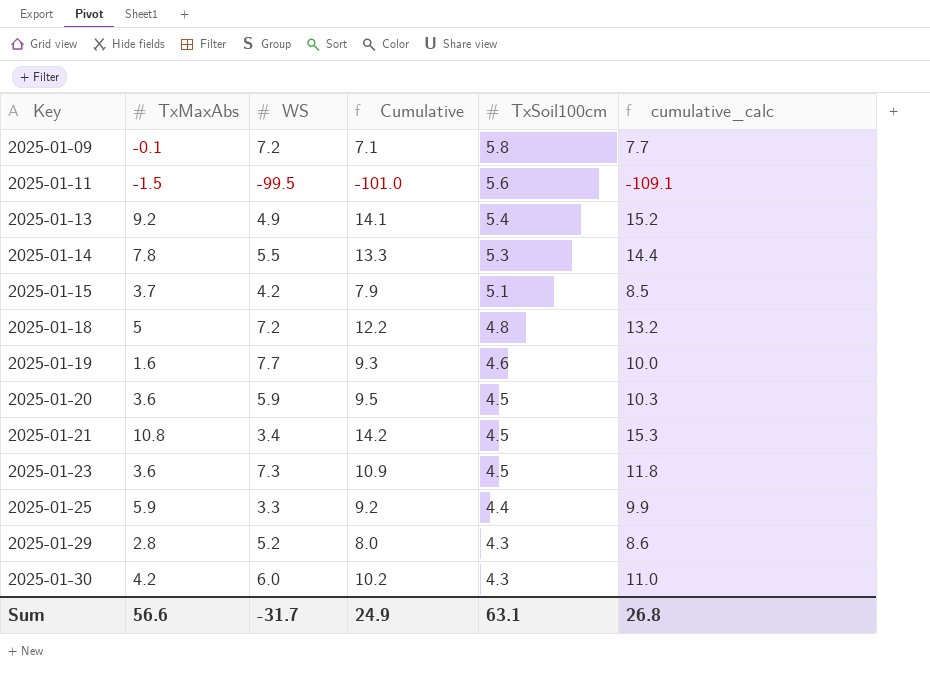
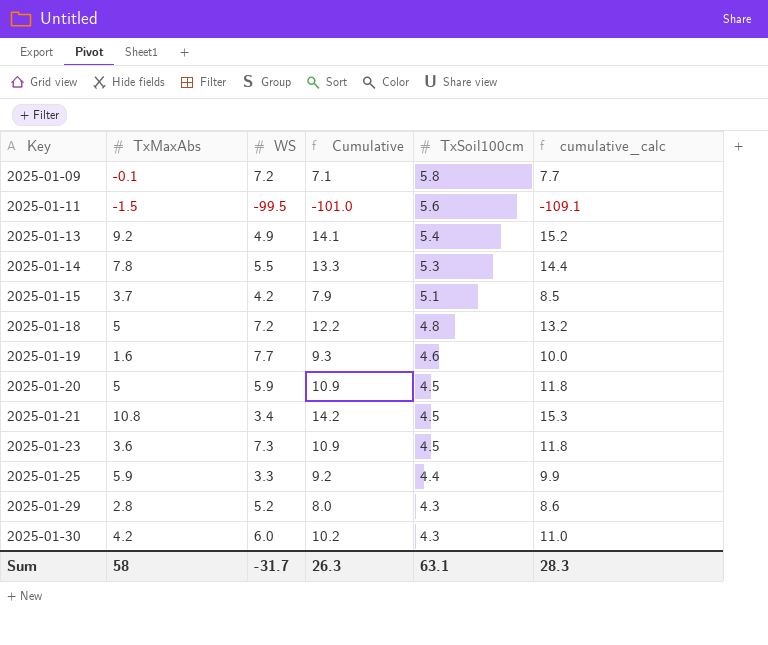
2025-01-20 | TxMaxAbs: 3.6 -> 5
2025-01-20 | Cumulative: 9.5 -> 10.9
2025-01-20 | cumulative_calc: 10.3 -> 11.8
Sum | TxMaxAbs: 56.6 -> 58
Sum | Cumulative: 24.9 -> 26.3
Sum | cumulative_calc: 26.8 -> 28.3

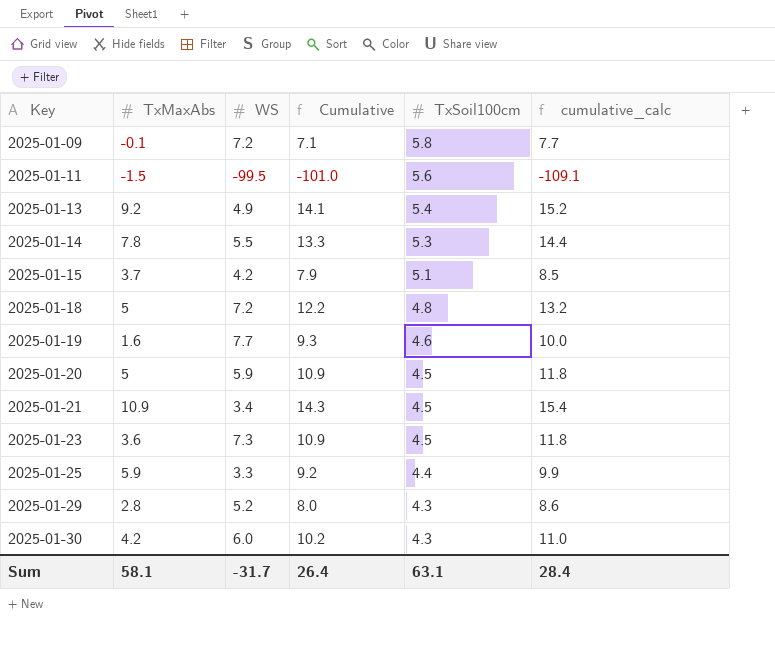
2025-01-21 | TxMaxAbs: 10.8 -> 10.9
2025-01-21 | Cumulative: 14.2 -> 14.3
2025-01-21 | cumulative_calc: 15.3 -> 15.4
Sum | TxMaxAbs: 58 -> 58.1
Sum | Cumulative: 26.3 -> 26.4
Sum | cumulative_calc: 28.3 -> 28.4

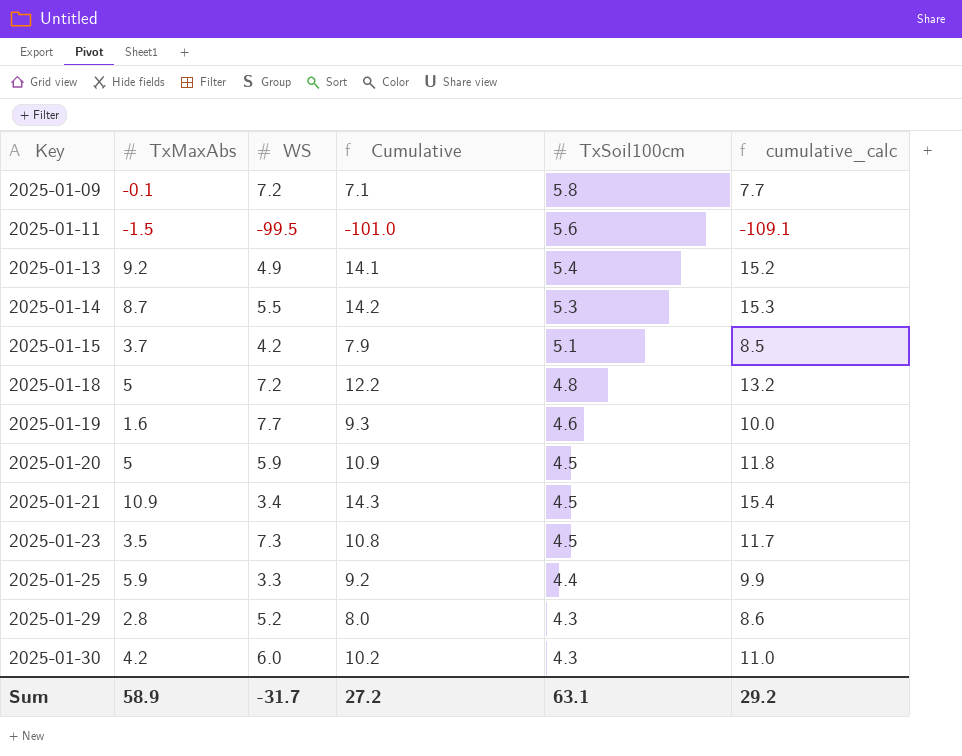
2025-01-14 | TxMaxAbs: 7.8 -> 8.7
2025-01-14 | Cumulative: 13.3 -> 14.2
2025-01-14 | cumulative_calc: 14.4 -> 15.3
2025-01-23 | TxMaxAbs: 3.6 -> 3.5
2025-01-23 | Cumulative: 10.9 -> 10.8
2025-01-23 | cumulative_calc: 11.8 -> 11.7
Sum | TxMaxAbs: 58.1 -> 58.9
Sum | Cumulative: 26.4 -> 27.2
Sum | cumulative_calc: 28.4 -> 29.2

